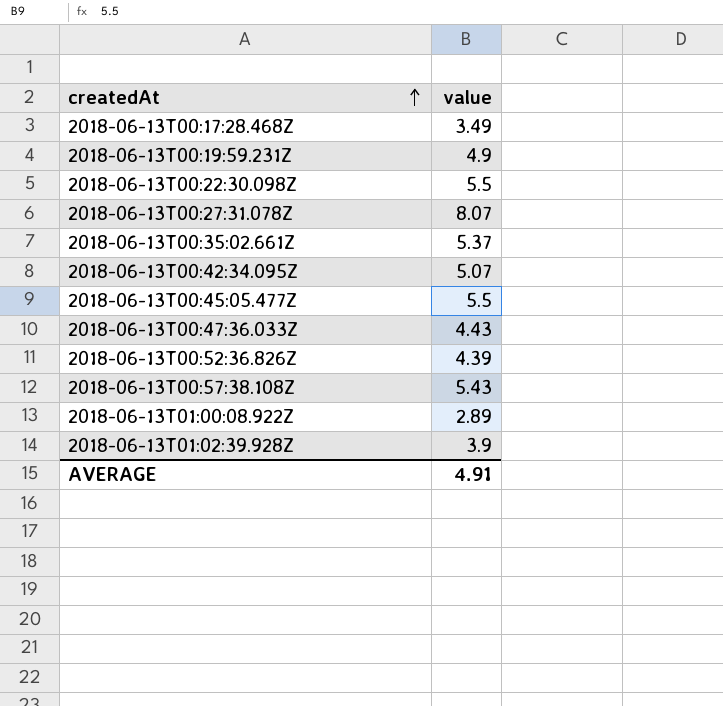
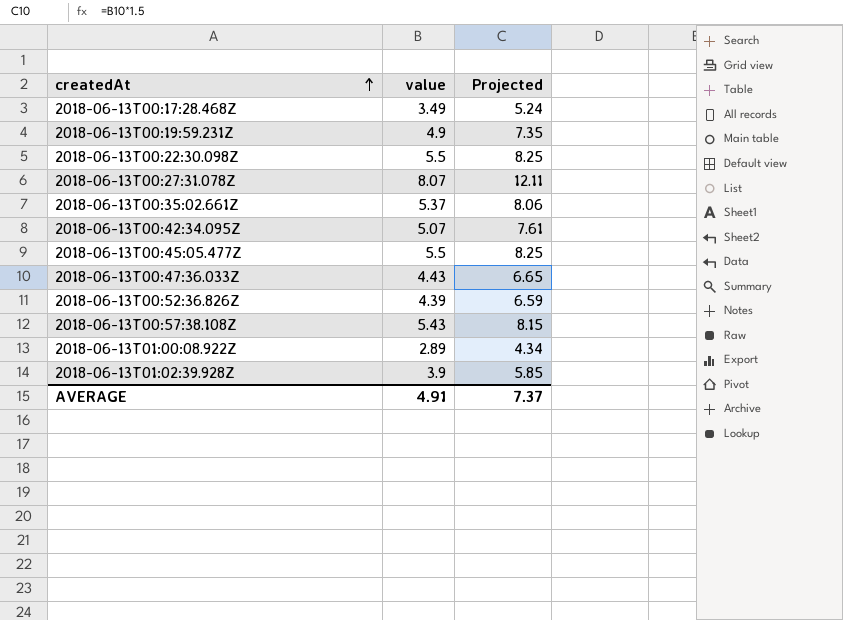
column Projected | formula: none -> [value] * 1.5

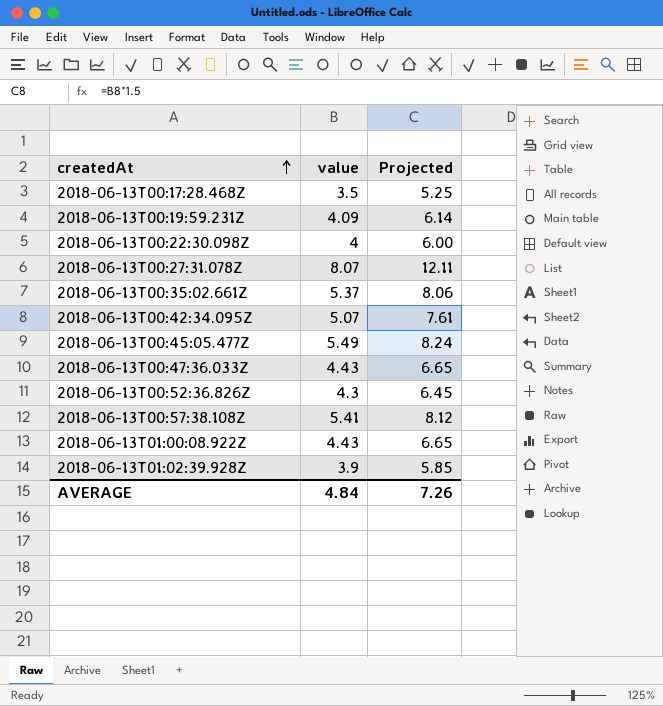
2018-06-13T00:17:28.468Z | value: 3.49 -> 3.5
2018-06-13T00:17:28.468Z | Projected: 5.24 -> 5.25
2018-06-13T00:19:59.231Z | value: 4.9 -> 4.09
2018-06-13T00:19:59.231Z | Projected: 7.35 -> 6.14
2018-06-13T00:22:30.098Z | value: 5.5 -> 4
2018-06-13T00:22:30.098Z | Projected: 8.25 -> 6.00
2018-06-13T00:45:05.477Z | value: 5.5 -> 5.49
2018-06-13T00:45:05.477Z | Projected: 8.25 -> 8.24
2018-06-13T00:52:36.826Z | value: 4.39 -> 4.3
2018-06-13T00:52:36.826Z | Projected: 6.59 -> 6.45
2018-06-13T00:57:38.108Z | value: 5.43 -> 5.41
2018-06-13T00:57:38.108Z | Projected: 8.15 -> 8.12
2018-06-13T01:00:08.922Z | value: 2.89 -> 4.43
2018-06-13T01:00:08.922Z | Projected: 4.34 -> 6.65
AVERAGE | value: 4.91 -> 4.84
AVERAGE | Projected: 7.37 -> 7.26

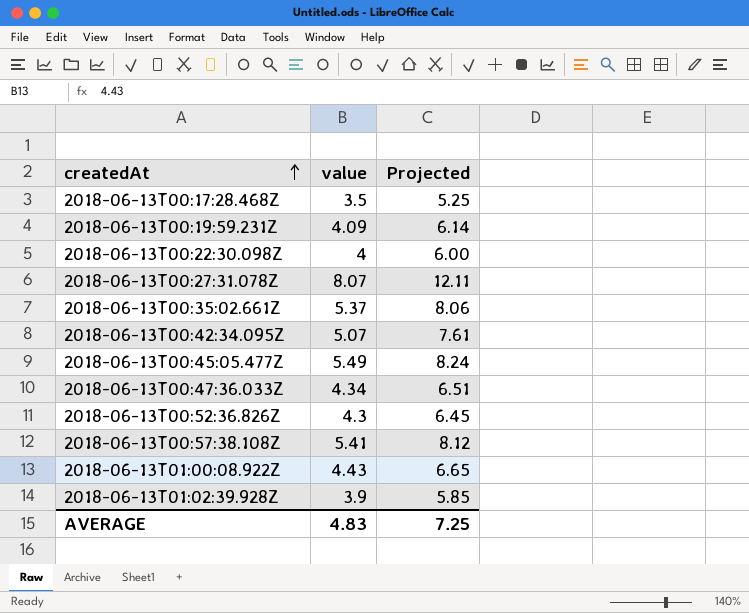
2018-06-13T00:47:36.033Z | value: 4.43 -> 4.34
2018-06-13T00:47:36.033Z | Projected: 6.65 -> 6.51
AVERAGE | value: 4.84 -> 4.83
AVERAGE | Projected: 7.26 -> 7.25

